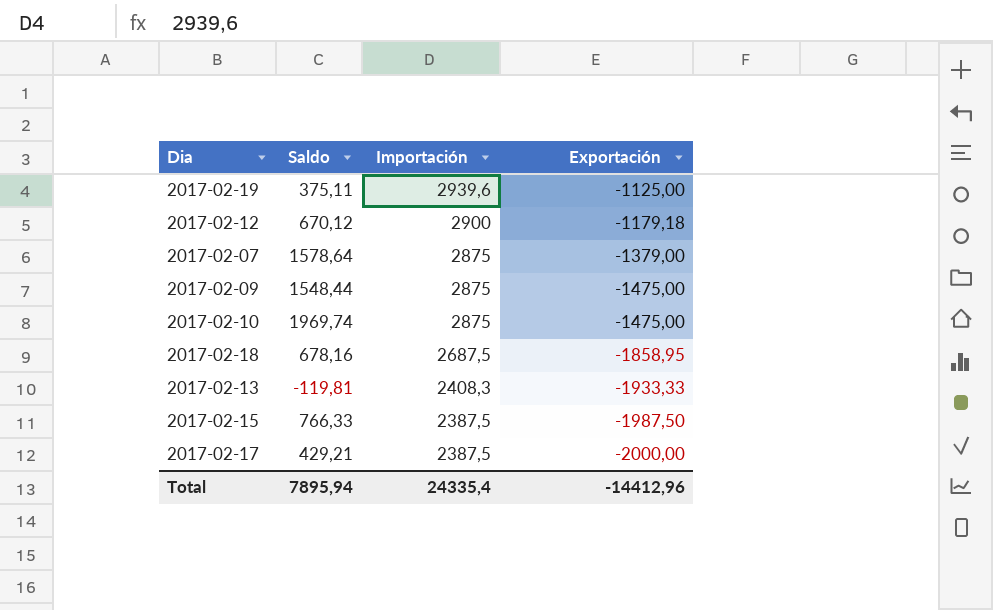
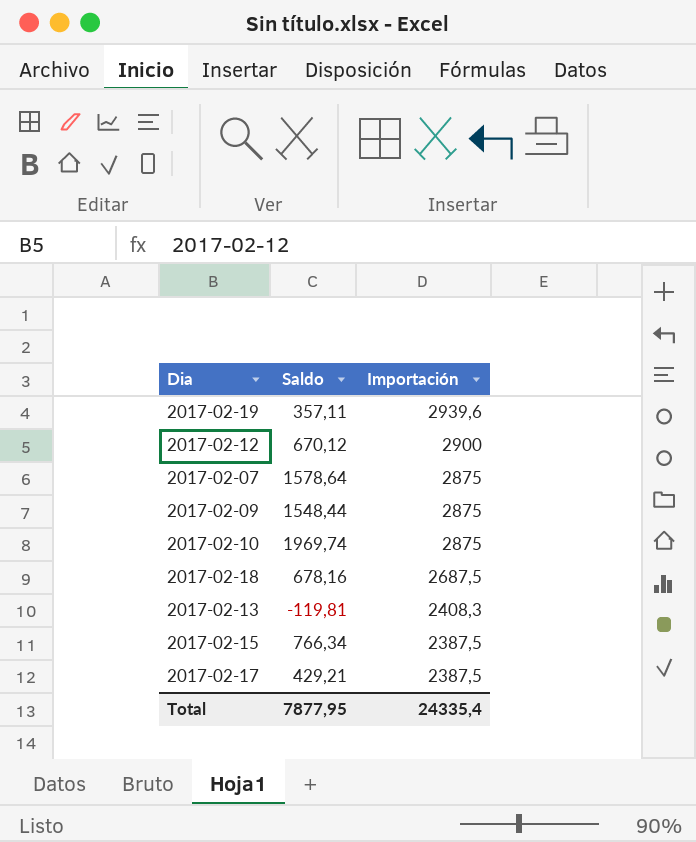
column Exportación | position: 4 -> none
2017-02-19 | Saldo: 375,11 -> 357,11
2017-02-15 | Saldo: 766,33 -> 766,34
Total | Saldo: 7895,94 -> 7877,95

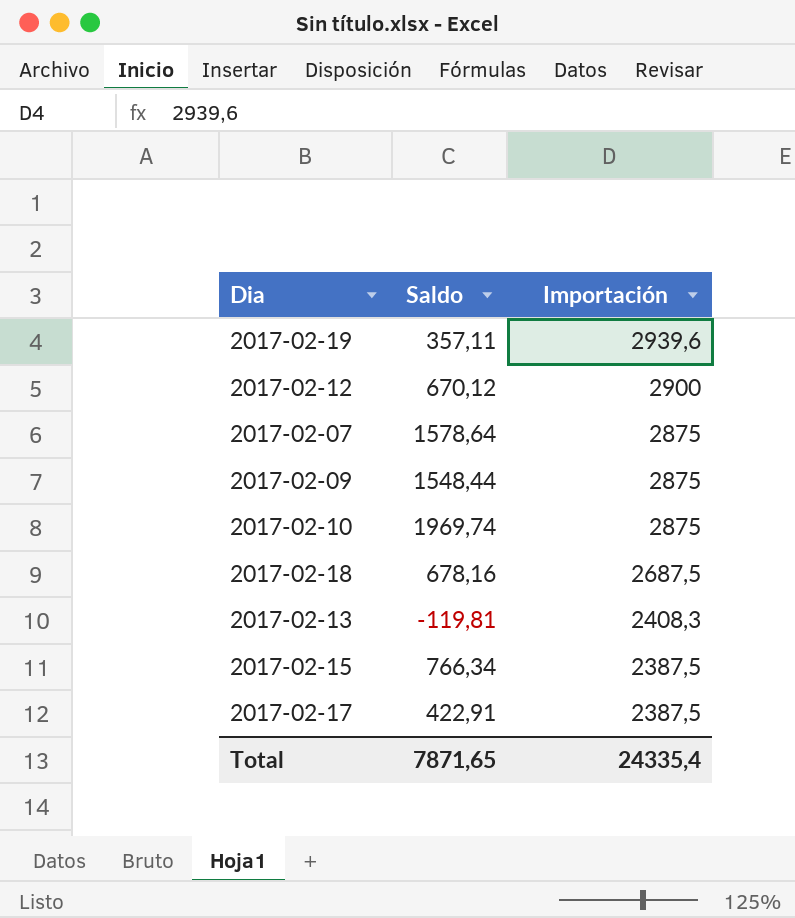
2017-02-17 | Saldo: 429,21 -> 422,91
Total | Saldo: 7877,95 -> 7871,65

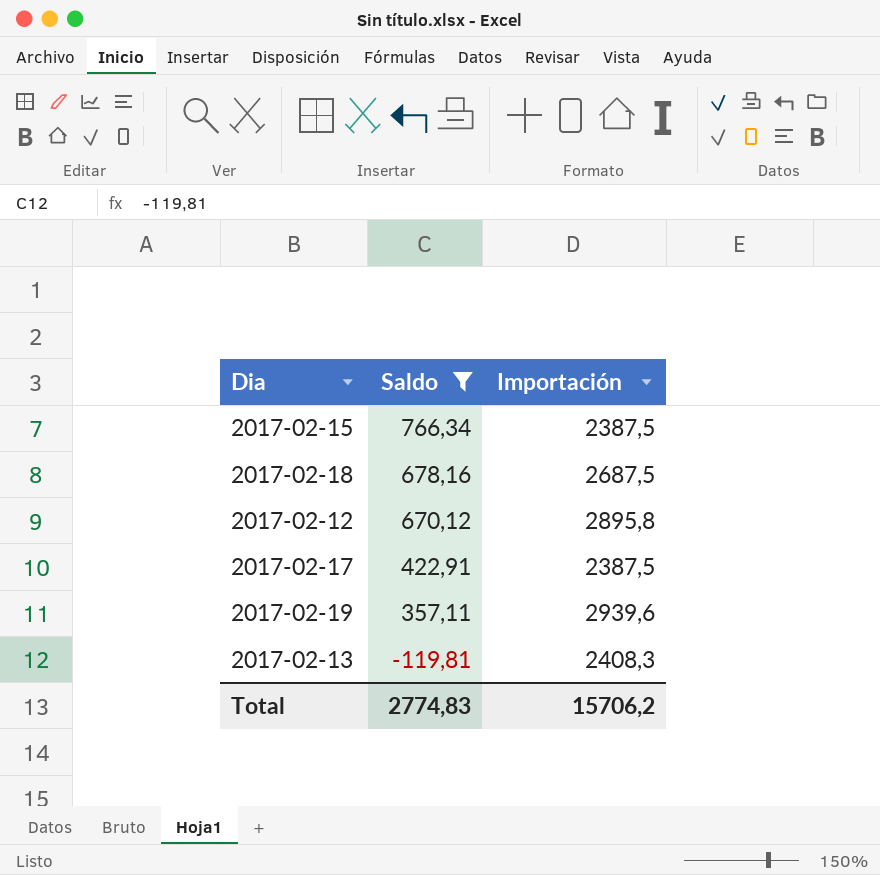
filter: none -> Saldo <= 766,34
row order: Importación descending -> Saldo descending
2017-02-12 | Importación: 2900 -> 2895,8
Total | Saldo: 7871,65 -> 2774,83
Total | Importación: 24335,4 -> 15706,2

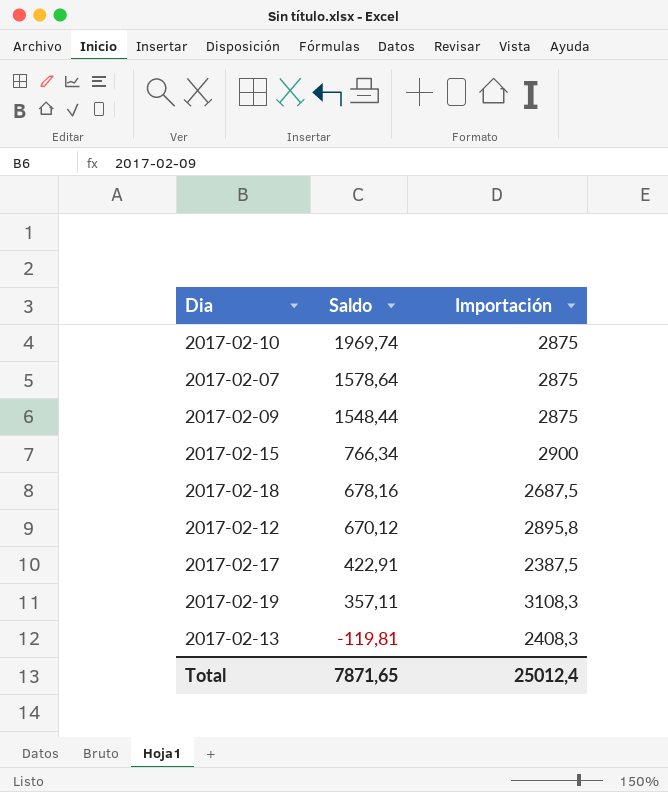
filter: Saldo <= 766,34 -> none
2017-02-15 | Importación: 2387,5 -> 2900
2017-02-19 | Importación: 2939,6 -> 3108,3
Total | Saldo: 2774,83 -> 7871,65
Total | Importación: 15706,2 -> 25012,4

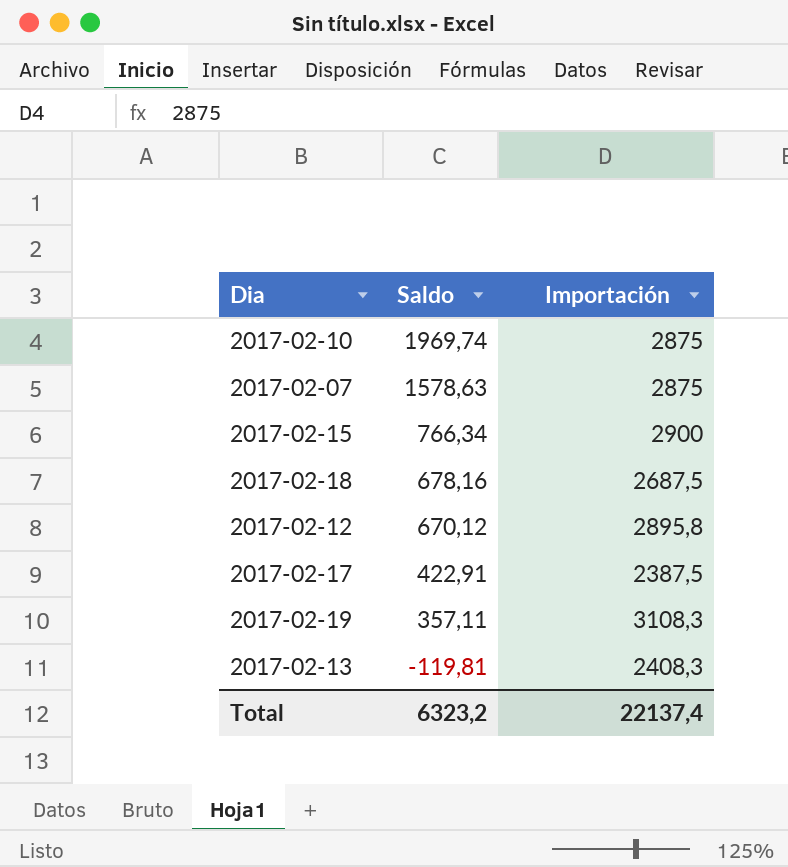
row 2017-02-09: 1548,44 | 2875 -> none
2017-02-07 | Saldo: 1578,64 -> 1578,63
Total | Saldo: 7871,65 -> 6323,2
Total | Importación: 25012,4 -> 22137,4

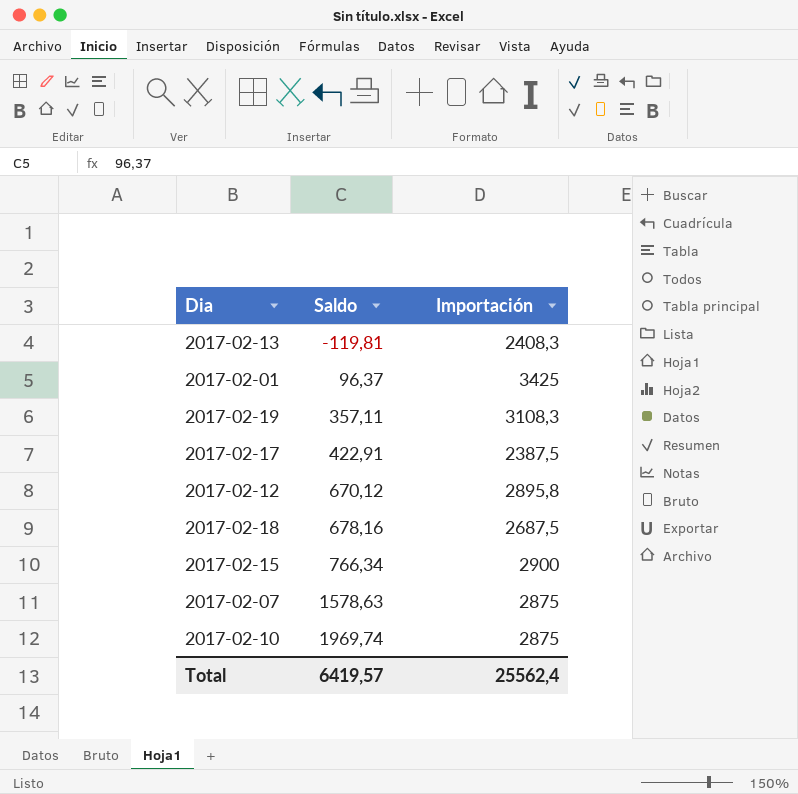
row order: Saldo descending -> Saldo ascending
row 2017-02-01: none -> 96,37 | 3425
Total | Saldo: 6323,2 -> 6419,57
Total | Importación: 22137,4 -> 25562,4

